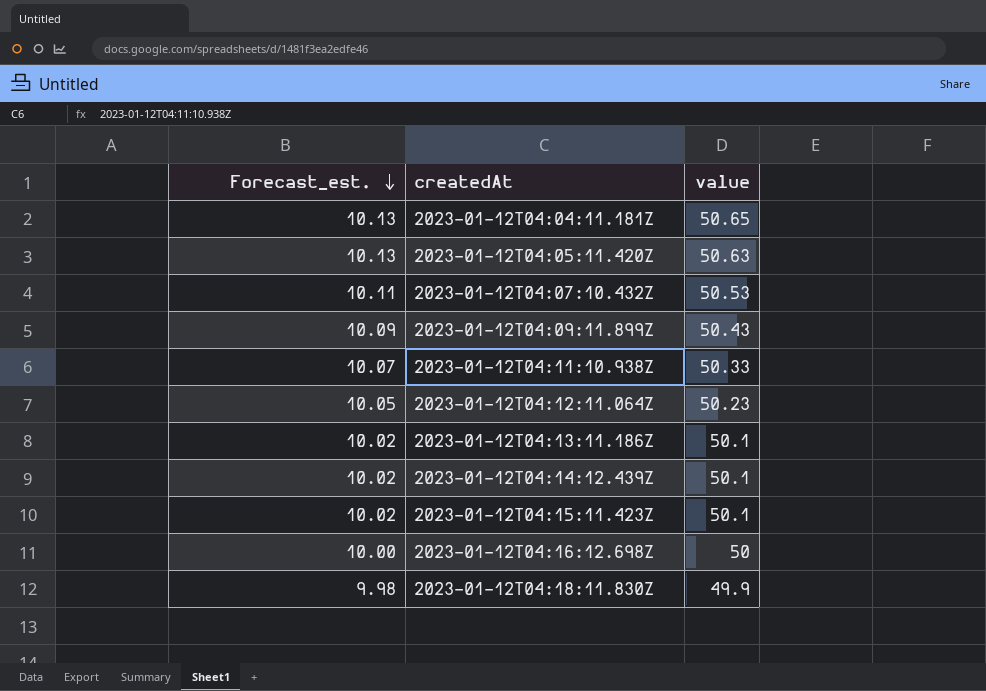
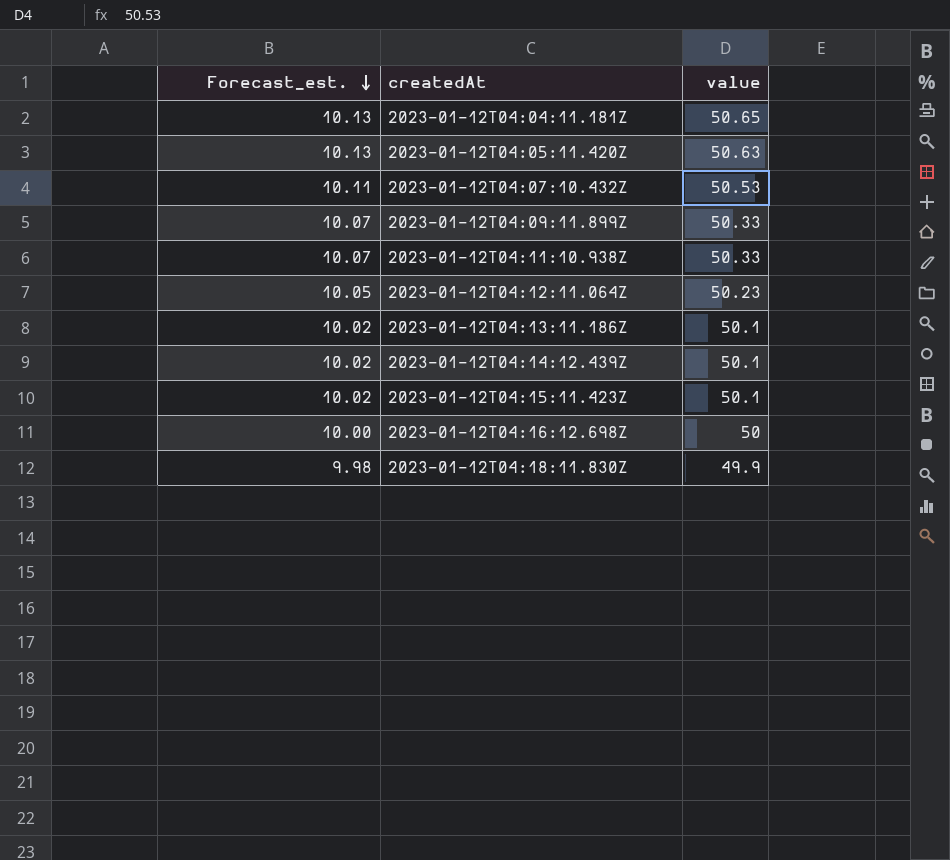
2023-01-12T04:09:11.899Z | Forecast_est.: 10.09 -> 10.07
2023-01-12T04:09:11.899Z | value: 50.43 -> 50.33

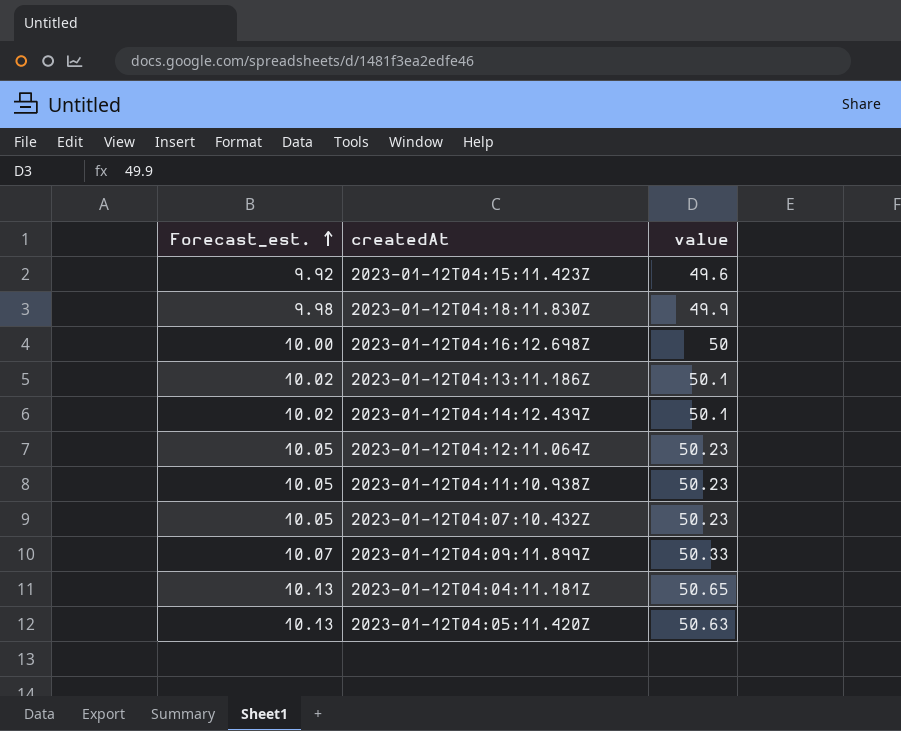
row order: Forecast_est. descending -> Forecast_est. ascending
2023-01-12T04:15:11.423Z | Forecast_est.: 10.02 -> 9.92
2023-01-12T04:15:11.423Z | value: 50.1 -> 49.6
2023-01-12T04:11:10.938Z | Forecast_est.: 10.07 -> 10.05
2023-01-12T04:11:10.938Z | value: 50.33 -> 50.23
2023-01-12T04:07:10.432Z | Forecast_est.: 10.11 -> 10.05
2023-01-12T04:07:10.432Z | value: 50.53 -> 50.23

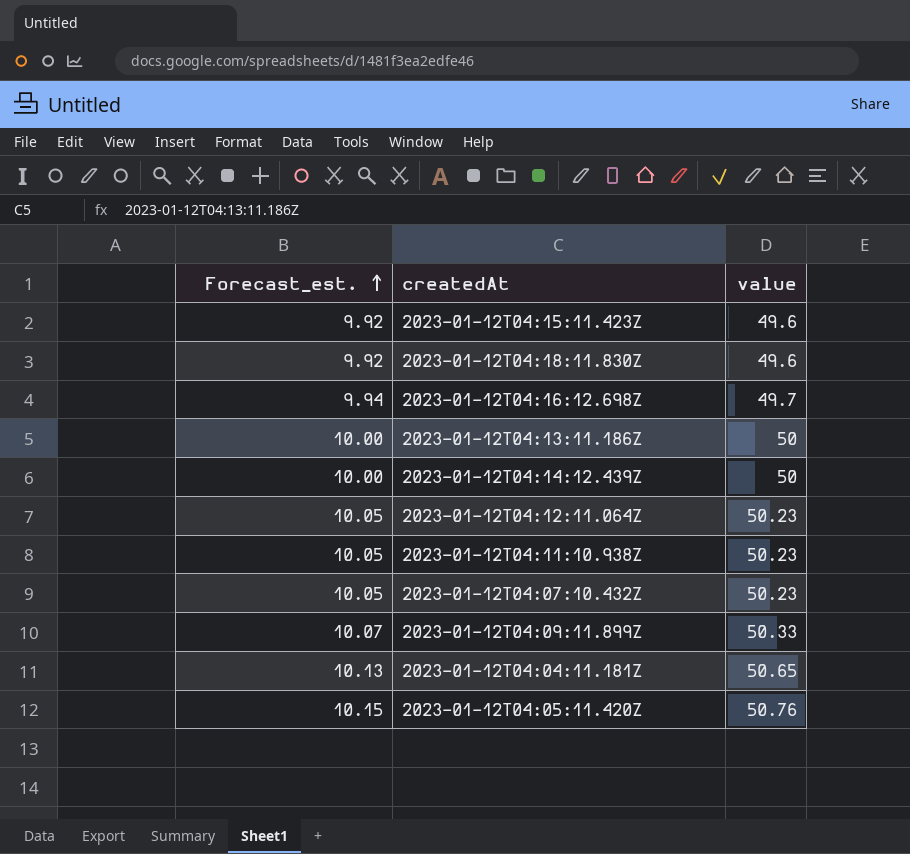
2023-01-12T04:18:11.830Z | Forecast_est.: 9.98 -> 9.92
2023-01-12T04:18:11.830Z | value: 49.9 -> 49.6
2023-01-12T04:16:12.698Z | Forecast_est.: 10.00 -> 9.94
2023-01-12T04:16:12.698Z | value: 50 -> 49.7
2023-01-12T04:13:11.186Z | Forecast_est.: 10.02 -> 10.00
2023-01-12T04:13:11.186Z | value: 50.1 -> 50
2023-01-12T04:14:12.439Z | Forecast_est.: 10.02 -> 10.00
2023-01-12T04:14:12.439Z | value: 50.1 -> 50
2023-01-12T04:05:11.420Z | Forecast_est.: 10.13 -> 10.15
2023-01-12T04:05:11.420Z | value: 50.63 -> 50.76

